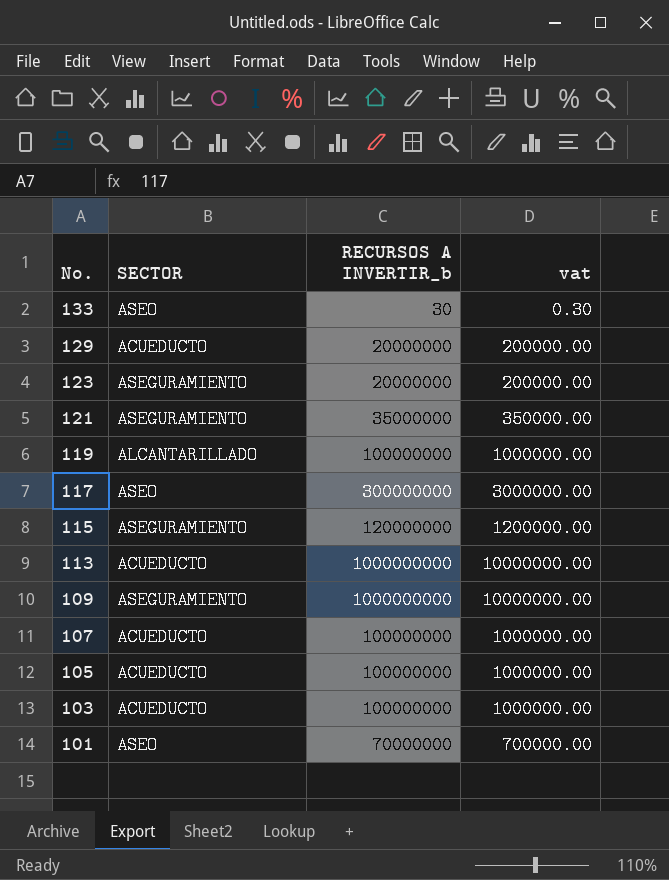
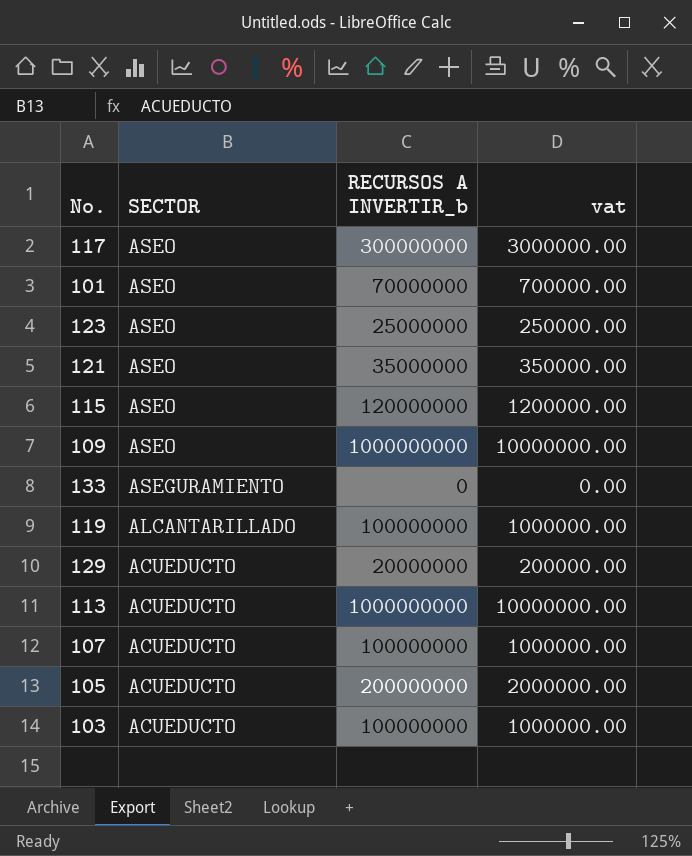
row order: No. descending -> SECTOR descending
123 | SECTOR: ASEGURAMIENTO -> ASEO
123 | RECURSOS A INVERTIR_b: 20000000 -> 25000000
123 | vat: 200000.00 -> 250000.00
121 | SECTOR: ASEGURAMIENTO -> ASEO
115 | SECTOR: ASEGURAMIENTO -> ASEO
109 | SECTOR: ASEGURAMIENTO -> ASEO
133 | SECTOR: ASEO -> ASEGURAMIENTO
133 | RECURSOS A INVERTIR_b: 30 -> 0
133 | vat: 0.30 -> 0.00
105 | RECURSOS A INVERTIR_b: 100000000 -> 200000000
105 | vat: 1000000.00 -> 2000000.00

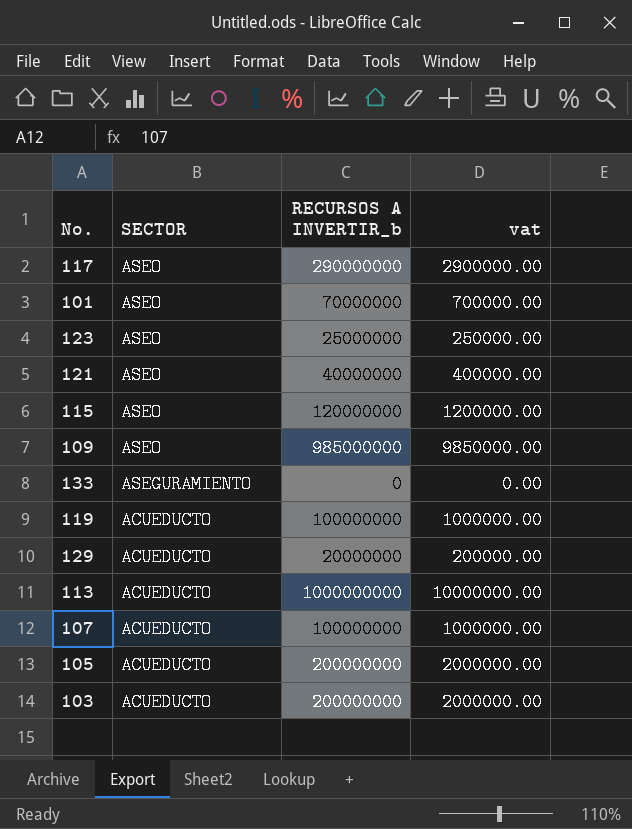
117 | RECURSOS A INVERTIR_b: 300000000 -> 290000000
117 | vat: 3000000.00 -> 2900000.00
121 | RECURSOS A INVERTIR_b: 35000000 -> 40000000
121 | vat: 350000.00 -> 400000.00
109 | RECURSOS A INVERTIR_b: 1000000000 -> 985000000
109 | vat: 10000000.00 -> 9850000.00
119 | SECTOR: ALCANTARILLADO -> ACUEDUCTO
103 | RECURSOS A INVERTIR_b: 100000000 -> 200000000
103 | vat: 1000000.00 -> 2000000.00

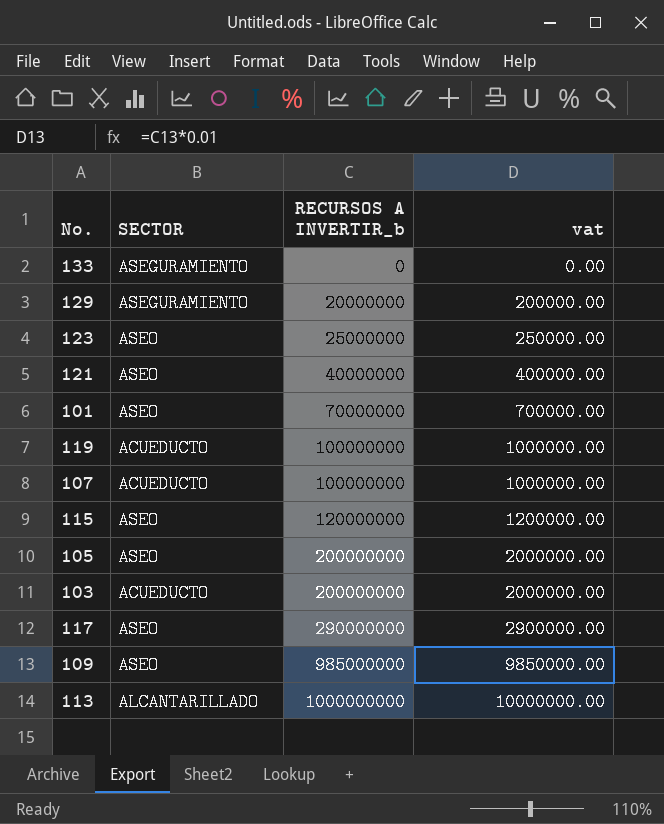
row order: SECTOR descending -> RECURSOS A INVERTIR_b ascending
129 | SECTOR: ACUEDUCTO -> ASEGURAMIENTO
105 | SECTOR: ACUEDUCTO -> ASEO
113 | SECTOR: ACUEDUCTO -> ALCANTARILLADO

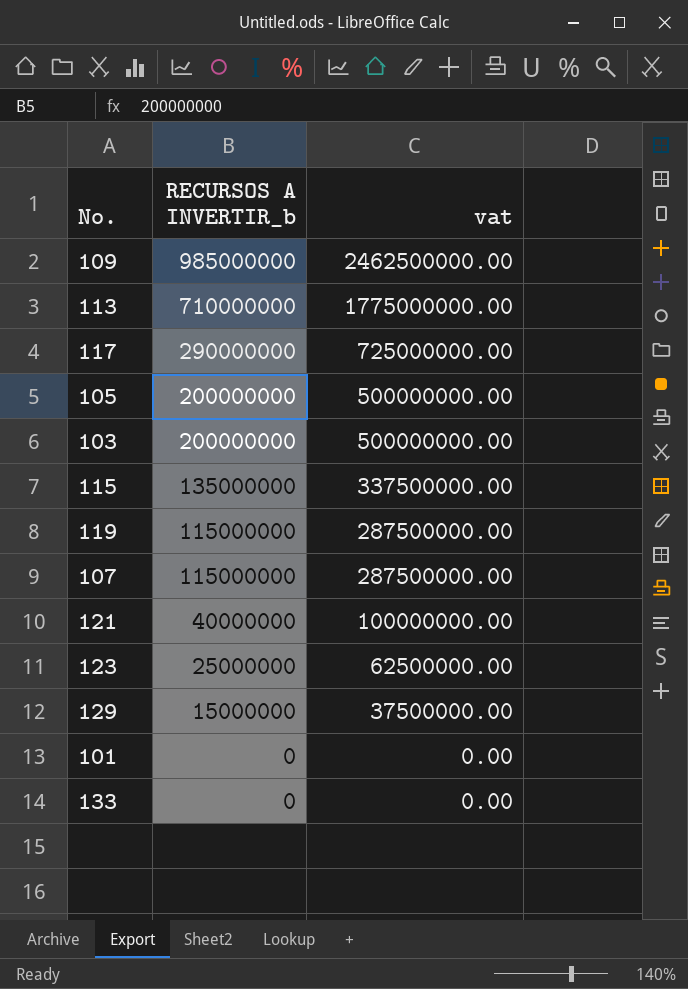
row order: RECURSOS A INVERTIR_b ascending -> RECURSOS A INVERTIR_b descending
column SECTOR | position: 2 -> none
column vat | formula: [RECURSOS A INVERTIR_b] * 0.01 -> [RECURSOS A INVERTIR_b] * 2.5
113 | RECURSOS A INVERTIR_b: 1000000000 -> 710000000
115 | RECURSOS A INVERTIR_b: 120000000 -> 135000000
119 | RECURSOS A INVERTIR_b: 100000000 -> 115000000
107 | RECURSOS A INVERTIR_b: 100000000 -> 115000000
129 | RECURSOS A INVERTIR_b: 20000000 -> 15000000
101 | RECURSOS A INVERTIR_b: 70000000 -> 0

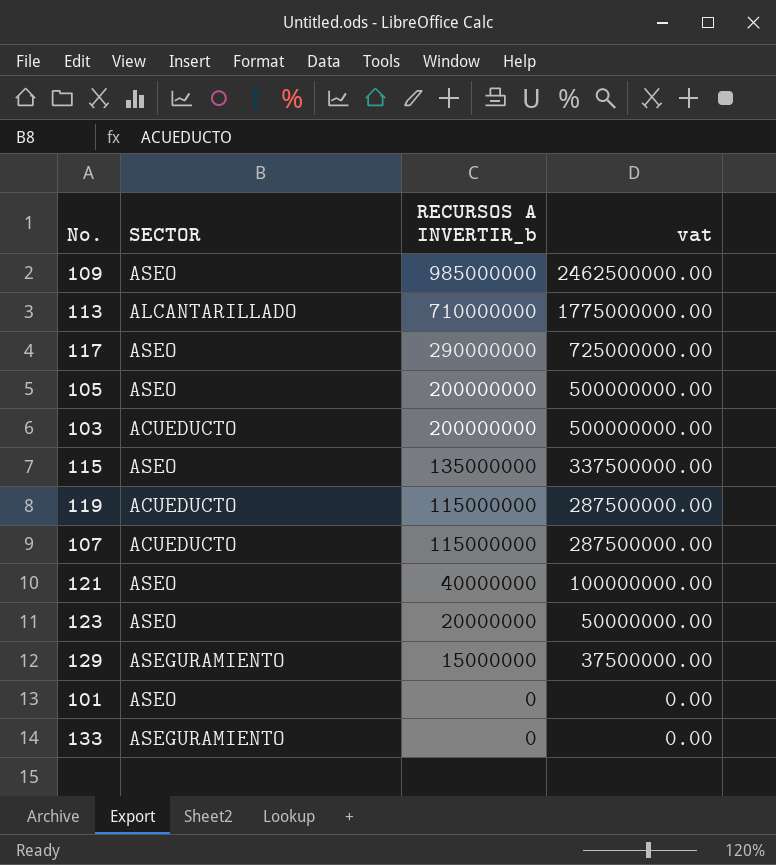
column SECTOR | position: none -> 2
123 | RECURSOS A INVERTIR_b: 25000000 -> 20000000
123 | vat: 62500000.00 -> 50000000.00

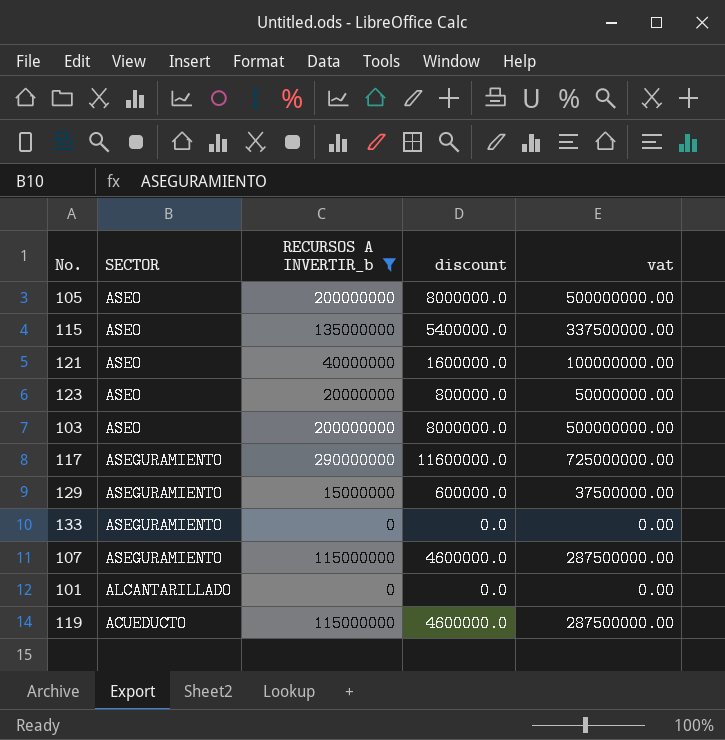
filter: none -> RECURSOS A INVERTIR_b <= 290000000
row order: RECURSOS A INVERTIR_b descending -> SECTOR descending
column discount | formula: none -> [RECURSOS A INVERTIR_b] * 0.04
103 | SECTOR: ACUEDUCTO -> ASEO
117 | SECTOR: ASEO -> ASEGURAMIENTO
107 | SECTOR: ACUEDUCTO -> ASEGURAMIENTO
101 | SECTOR: ASEO -> ALCANTARILLADO

